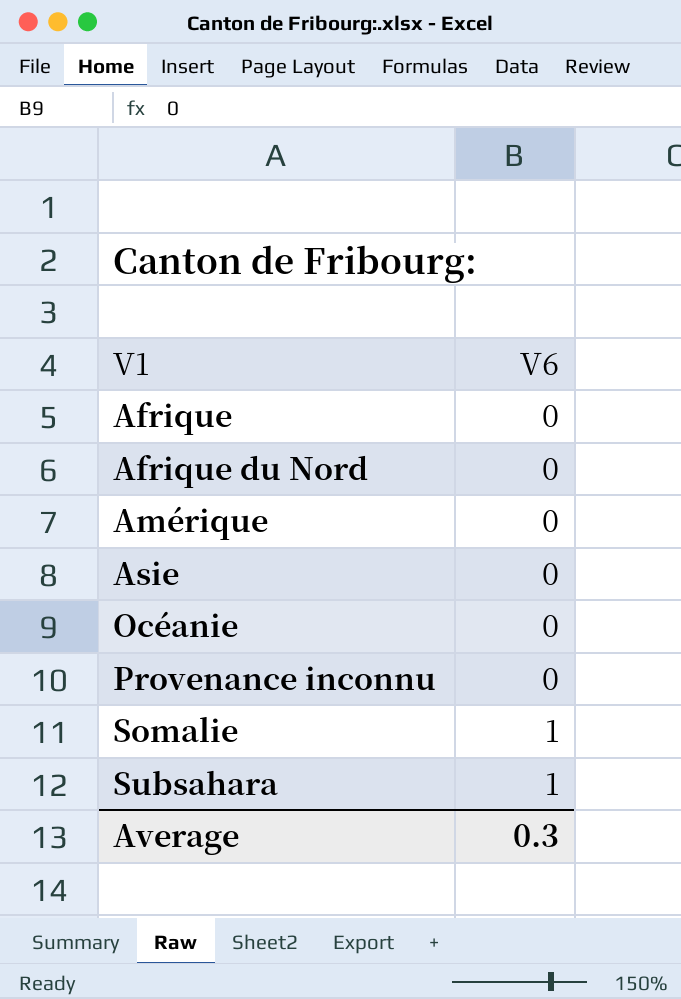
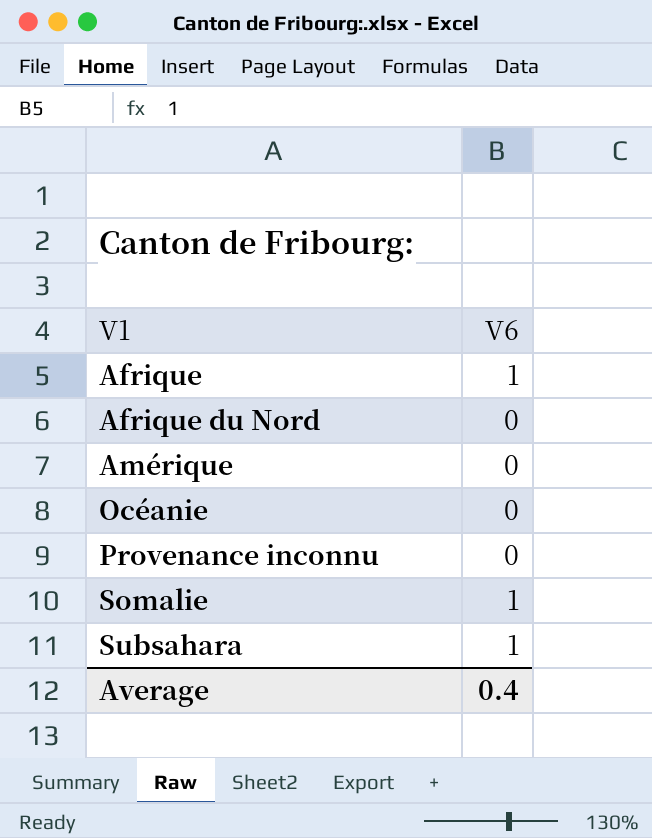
row Asie: 0 -> none
Afrique | V6: 0 -> 1
Average | V6: 0.3 -> 0.4

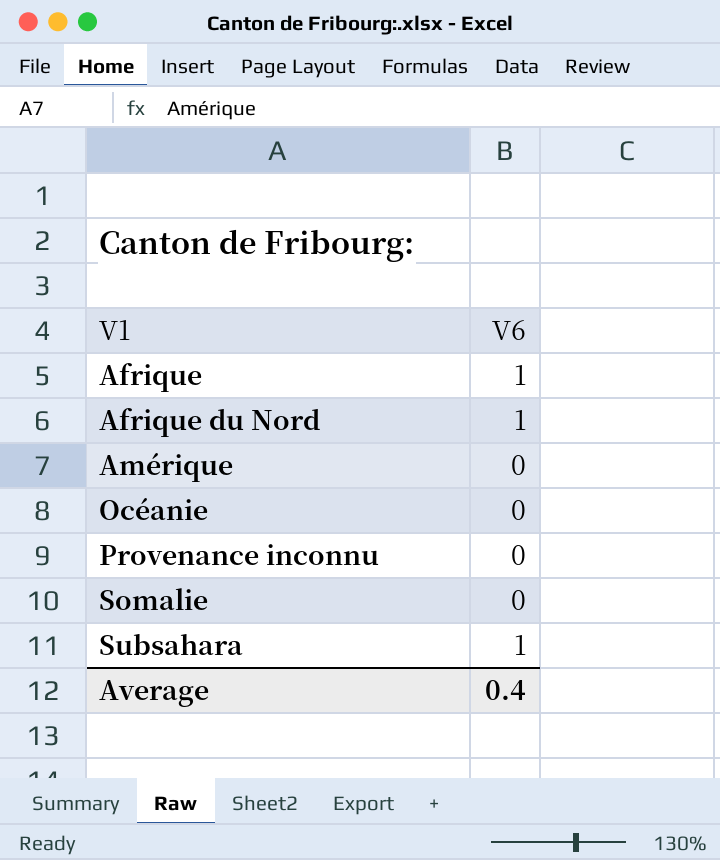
Afrique du Nord | V6: 0 -> 1
Somalie | V6: 1 -> 0

